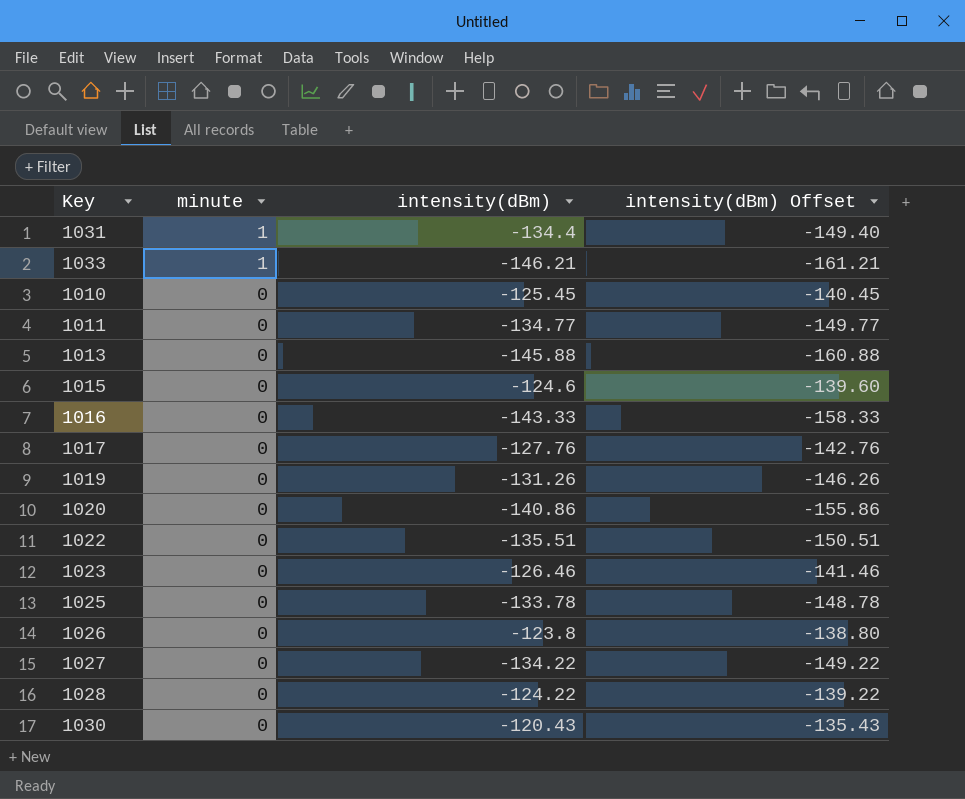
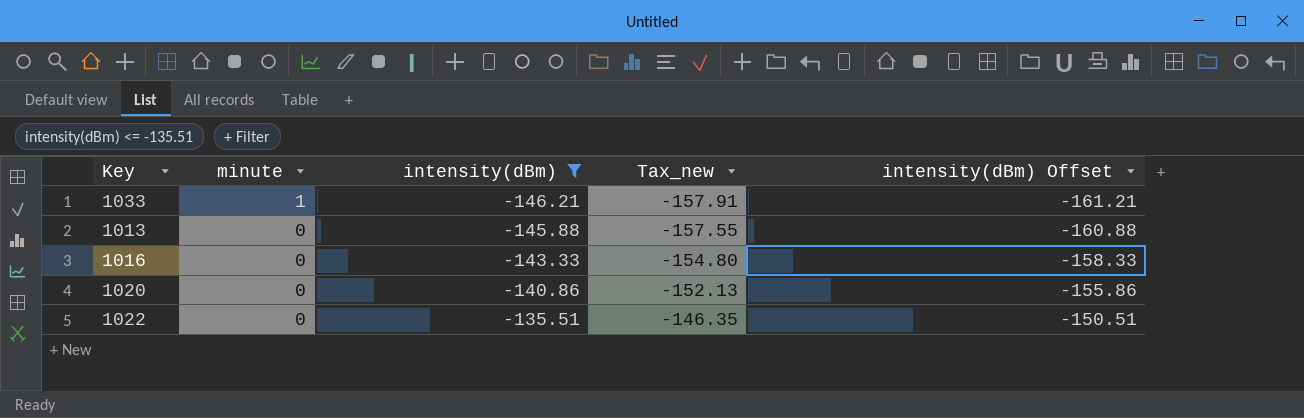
filter: none -> intensity(dBm) <= -135.51
column Tax_new | formula: none -> [intensity(dBm)] * 1.08

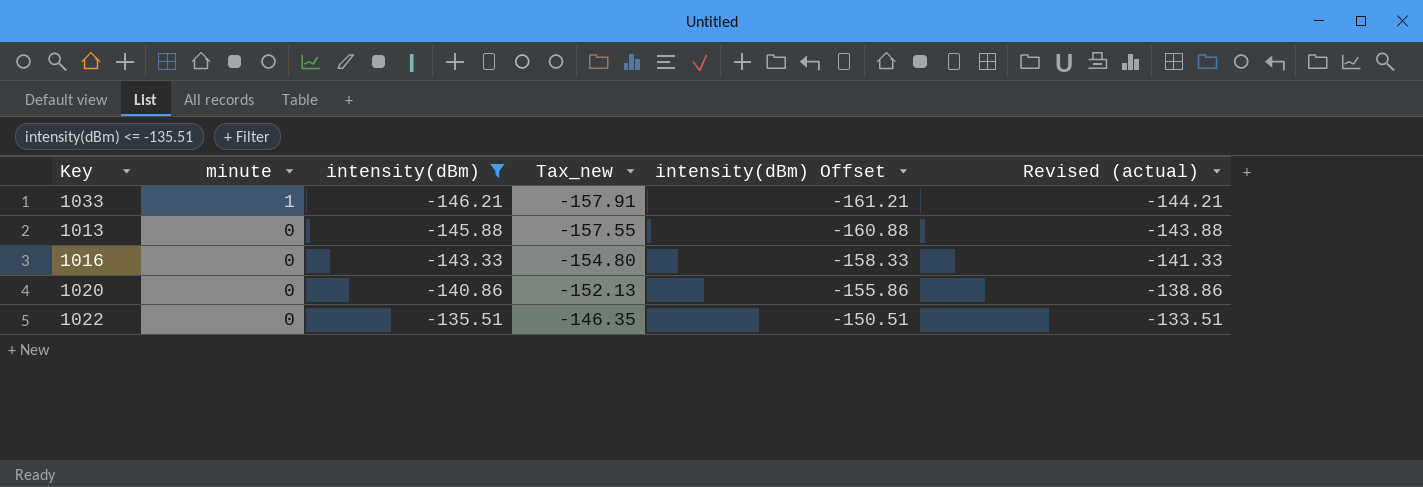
column Revised (actual) | formula: none -> [intensity(dBm)] + 2

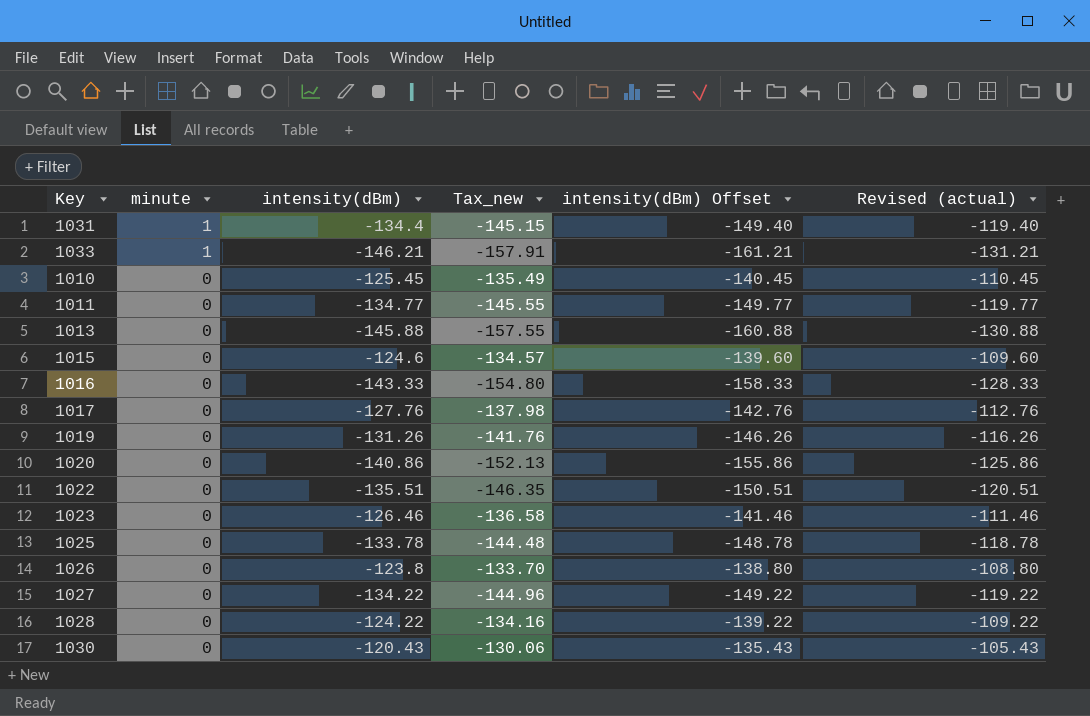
filter: intensity(dBm) <= -135.51 -> none
column Revised (actual) | formula: [intensity(dBm)] + 2 -> [intensity(dBm)] + 15

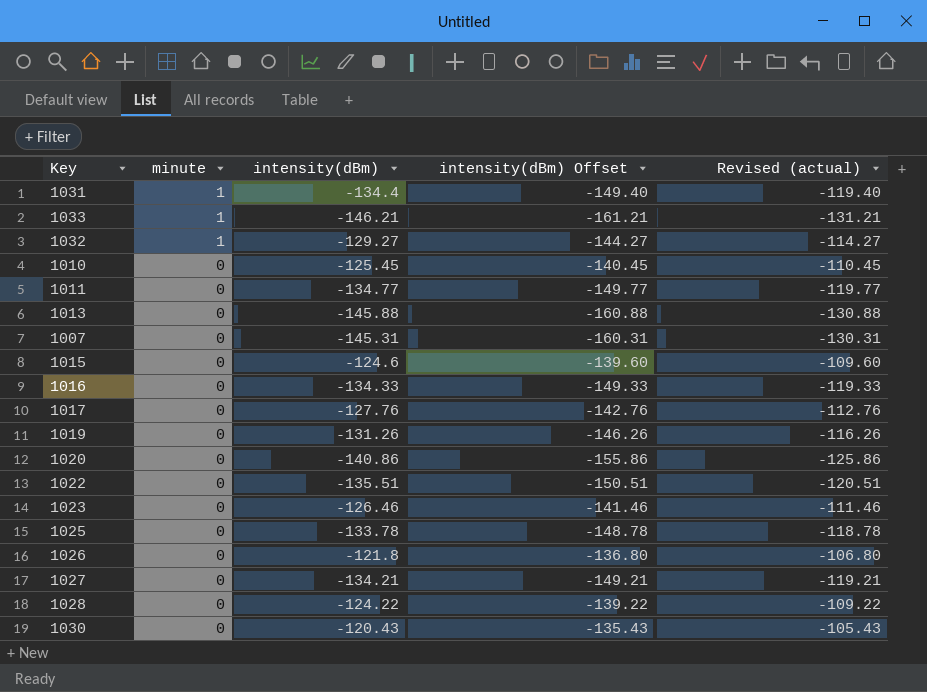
column Tax_new | formula: [intensity(dBm)] * 1.08 -> none
row 1032: none -> 1 | -129.27 | -144.27 | -114.27
row 1007: none -> 0 | -145.31 | -160.31 | -130.31
1016 | intensity(dBm): -143.33 -> -134.33
1016 | intensity(dBm) Offset: -158.33 -> -149.33
1016 | Revised (actual): -128.33 -> -119.33
1026 | intensity(dBm): -123.8 -> -121.8
1026 | intensity(dBm) Offset: -138.80 -> -136.80
1026 | Revised (actual): -108.80 -> -106.80
1027 | intensity(dBm): -134.22 -> -134.21
1027 | intensity(dBm) Offset: -149.22 -> -149.21
1027 | Revised (actual): -119.22 -> -119.21

